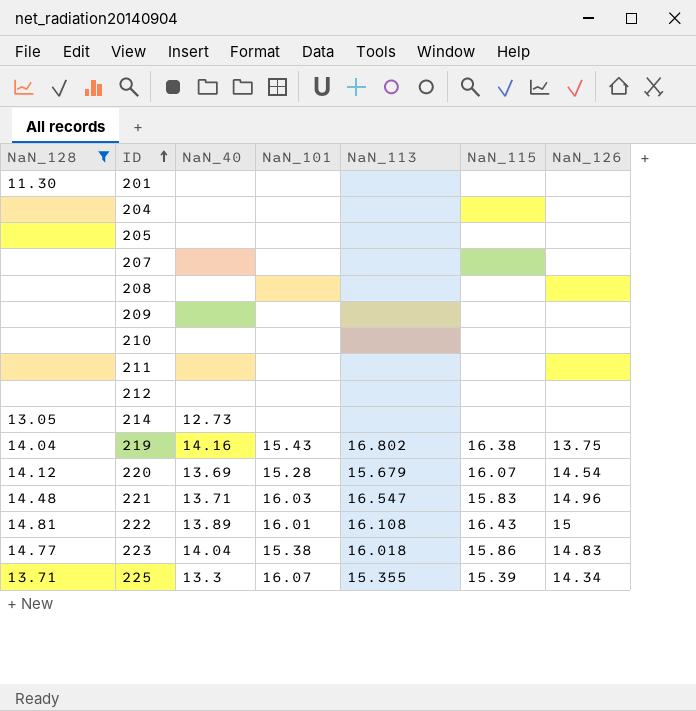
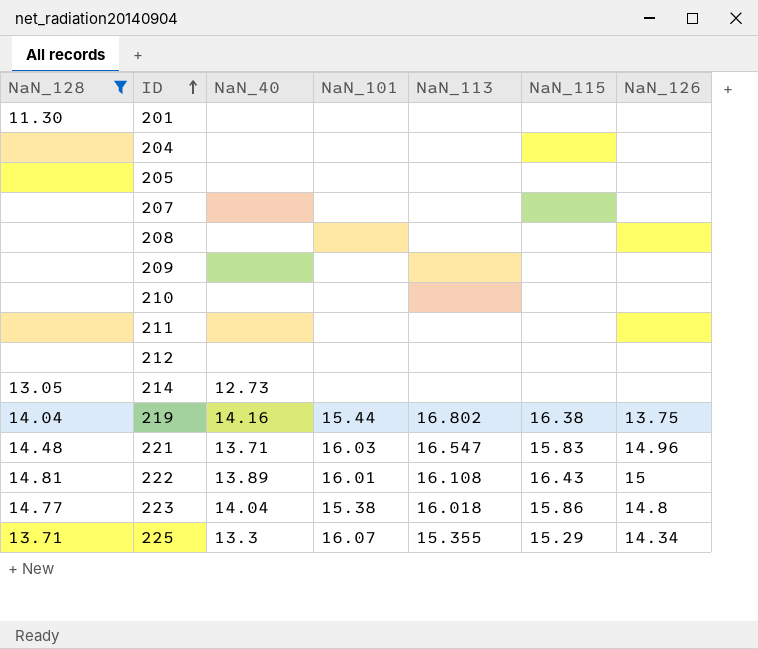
row 220: 14.12 | 13.69 | 15.28 | 15.679 | 16.07 | 14.54 -> none
219 | NaN_101: 15.43 -> 15.44
223 | NaN_126: 14.83 -> 14.8
225 | NaN_115: 15.39 -> 15.29

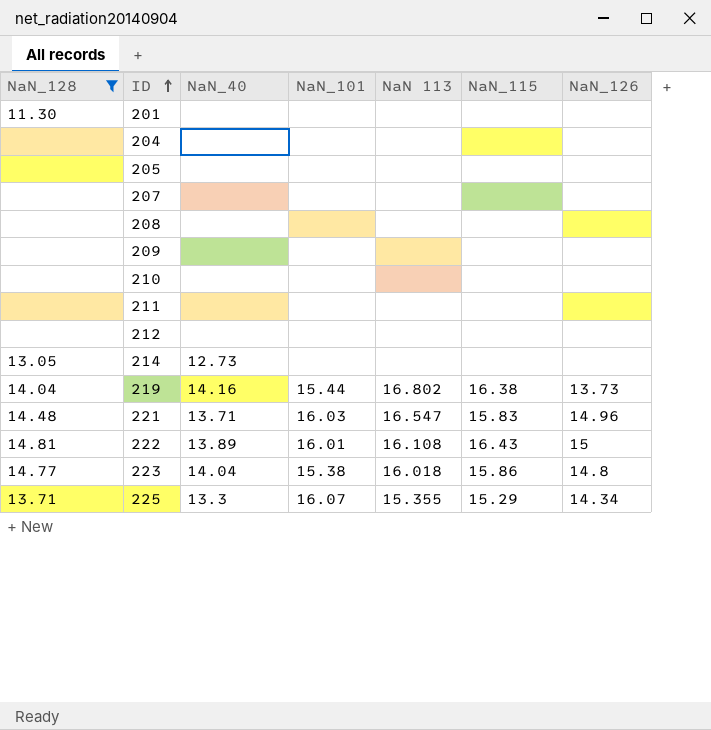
column name: NaN_113 -> NaN 113
219 | NaN_126: 13.75 -> 13.73

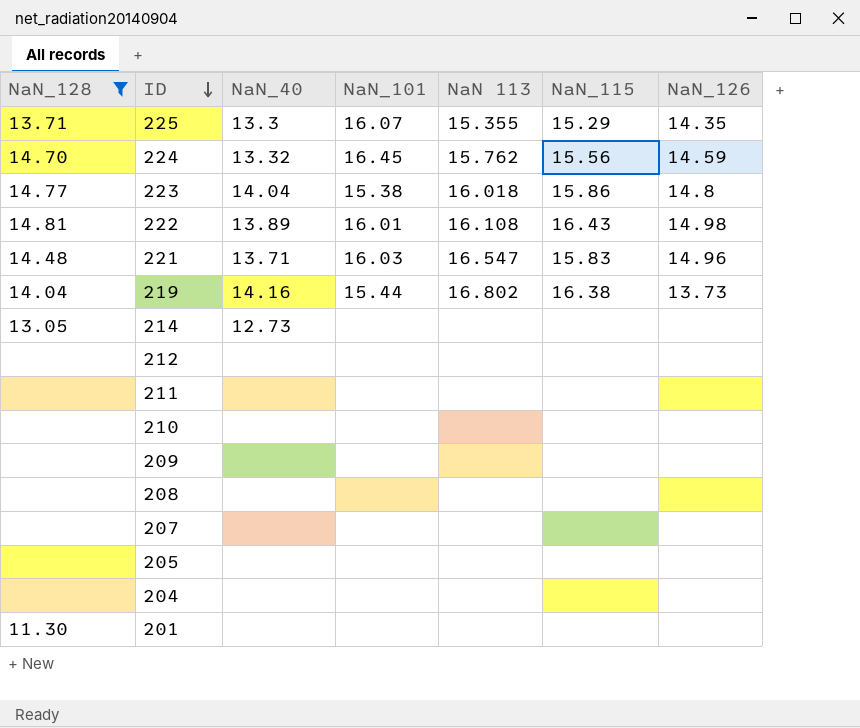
row order: ID ascending -> ID descending
225 | NaN_126: 14.34 -> 14.35
row 224: none -> 14.70 | 13.32 | 16.45 | 15.762 | 15.56 | 14.59
222 | NaN_126: 15 -> 14.98

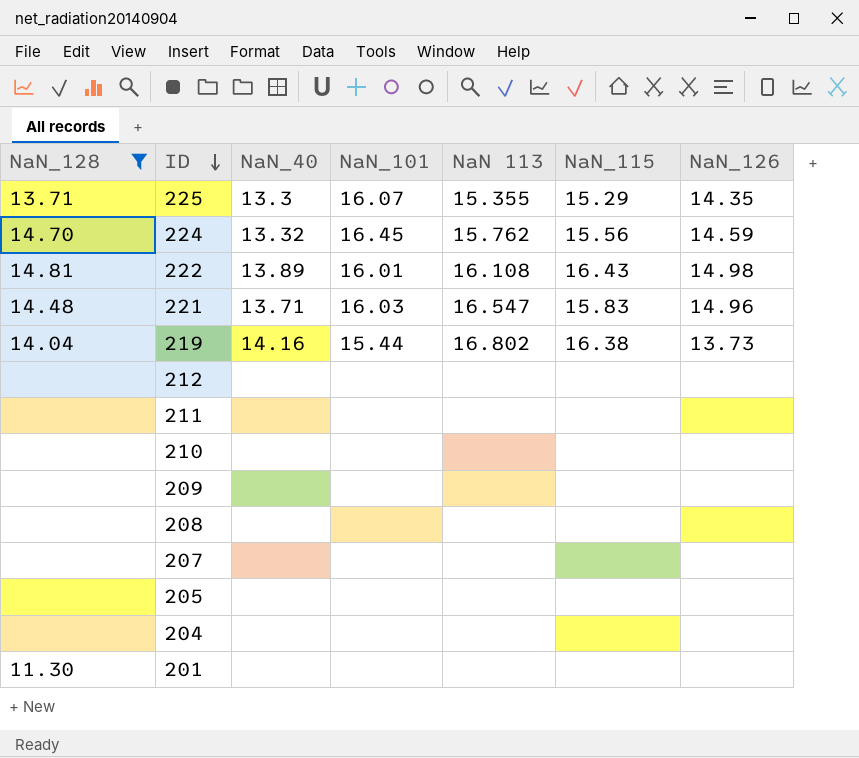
row 223: 14.77 | 14.04 | 15.38 | 16.018 | 15.86 | 14.8 -> none
row 214: 13.05 | 12.73 | none | none | none | none -> none

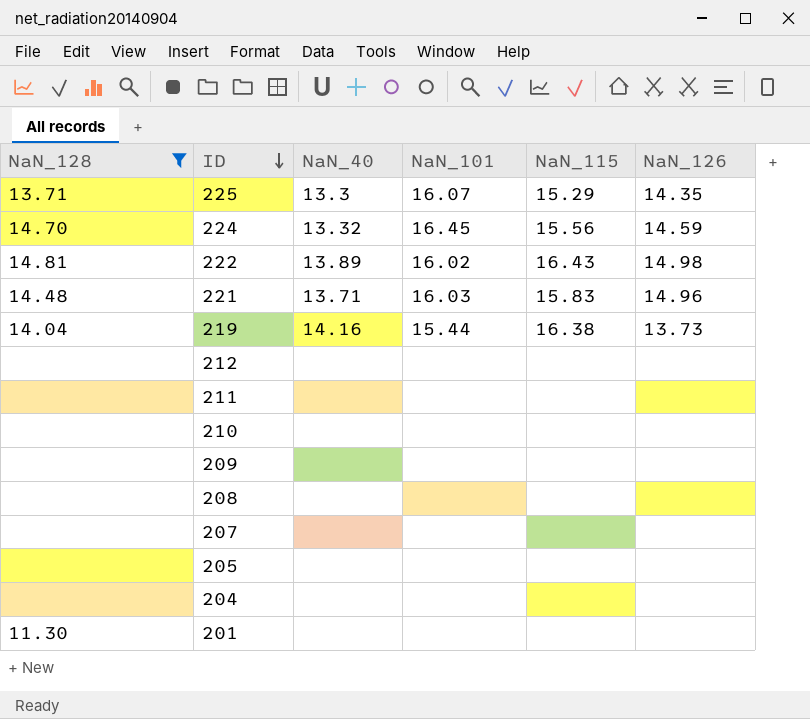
column NaN 113 | position: 5 -> none
222 | NaN_101: 16.01 -> 16.02

